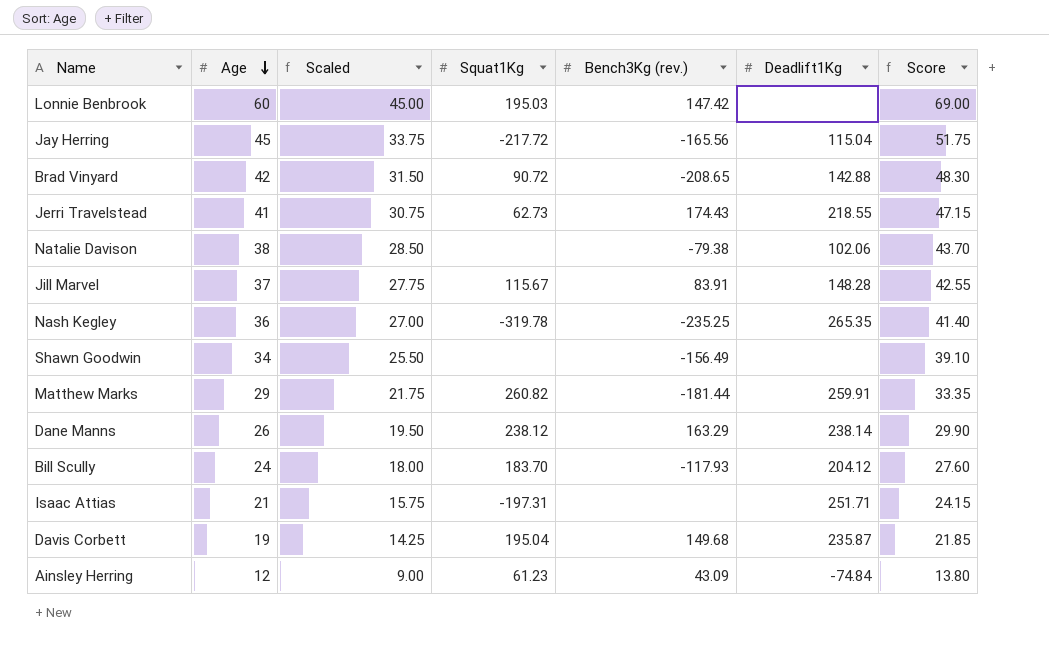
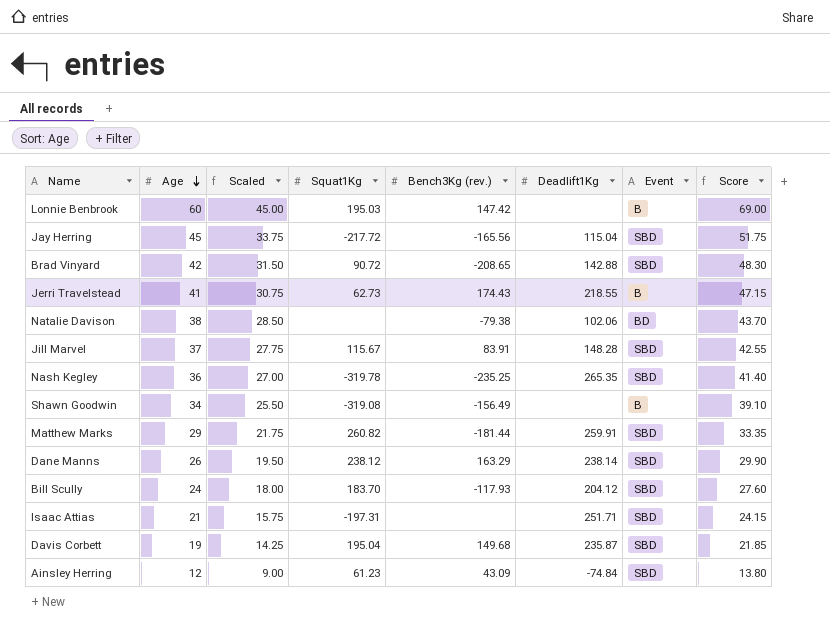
column Event | position: none -> 7
Shawn Goodwin | Squat1Kg: none -> -319.08

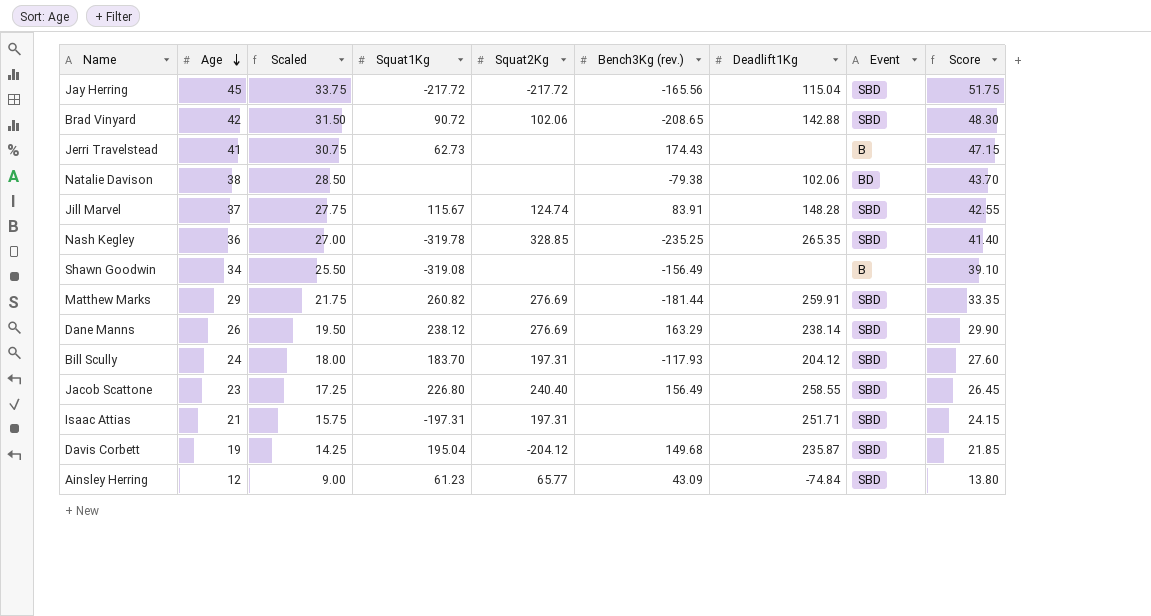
column Squat2Kg | position: none -> 5
row Lonnie Benbrook: 60 | 45.00 | 195.03 | 147.42 | none | B | 69.00 -> none
Jerri Travelstead | Deadlift1Kg: 218.55 -> none
row Jacob Scattone: none -> 23 | 17.25 | 226.80 | 240.40 | 156.49 | 258.55 | SBD | 26.45

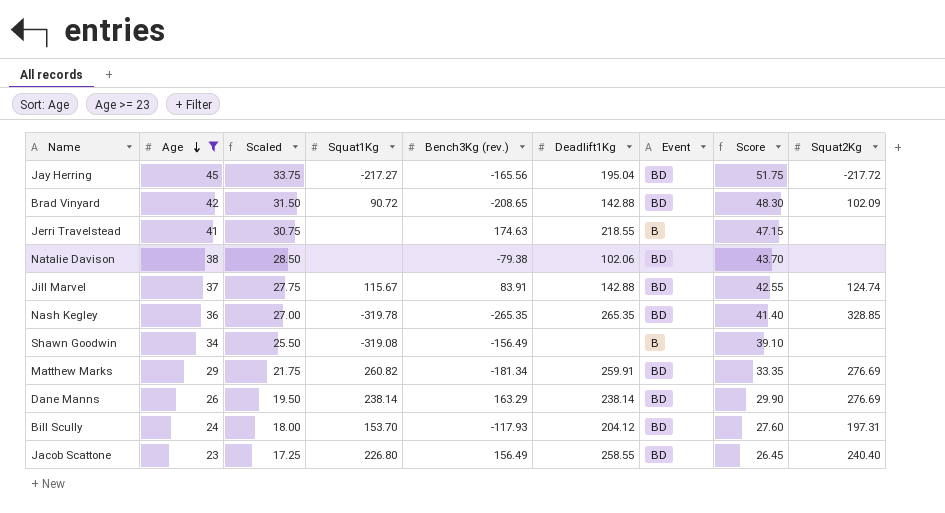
filter: none -> Age >= 23
column Squat2Kg | position: 5 -> 9
Jay Herring | Squat1Kg: -217.72 -> -217.27
Jay Herring | Deadlift1Kg: 115.04 -> 195.04
Jay Herring | Event: SBD -> BD
Brad Vinyard | Event: SBD -> BD
Brad Vinyard | Squat2Kg: 102.06 -> 102.09
Jerri Travelstead | Squat1Kg: 62.73 -> none
Jerri Travelstead | Bench3Kg (rev.): 174.43 -> 174.63
Jerri Travelstead | Deadlift1Kg: none -> 218.55
Jill Marvel | Deadlift1Kg: 148.28 -> 142.88
Jill Marvel | Event: SBD -> BD
Nash Kegley | Bench3Kg (rev.): -235.25 -> -265.35
Nash Kegley | Event: SBD -> BD
Matthew Marks | Bench3Kg (rev.): -181.44 -> -181.34
Matthew Marks | Event: SBD -> BD
Dane Manns | Squat1Kg: 238.12 -> 238.14
Dane Manns | Event: SBD -> BD
Bill Scully | Squat1Kg: 183.70 -> 153.70
Bill Scully | Event: SBD -> BD
Jacob Scattone | Event: SBD -> BD

